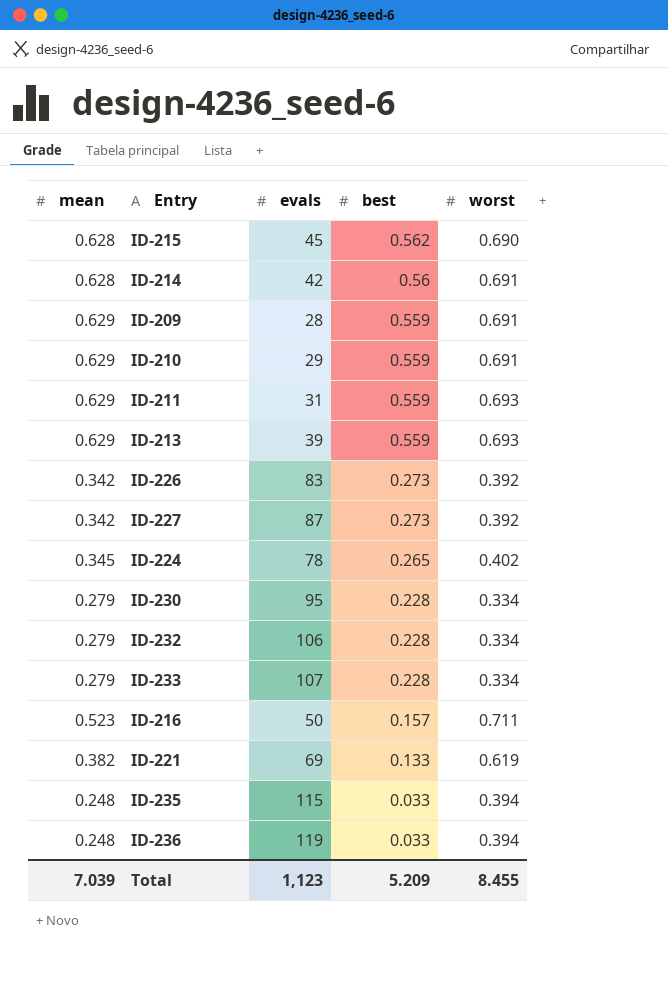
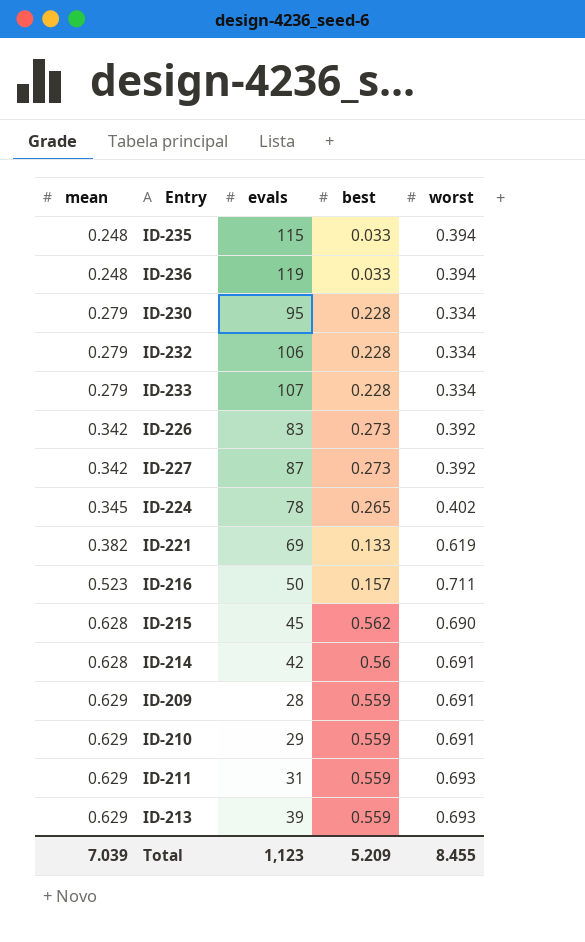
row order: best descending -> mean ascending

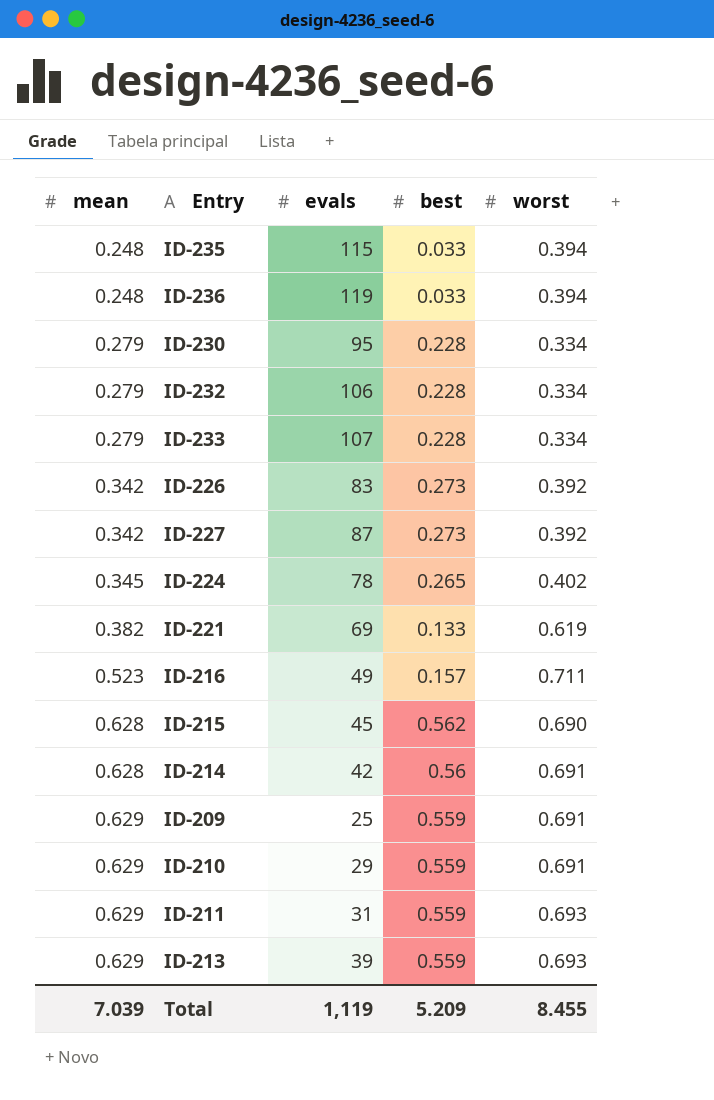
ID-216 | evals: 50 -> 49
ID-209 | evals: 28 -> 25
Total | evals: 1,123 -> 1,119

